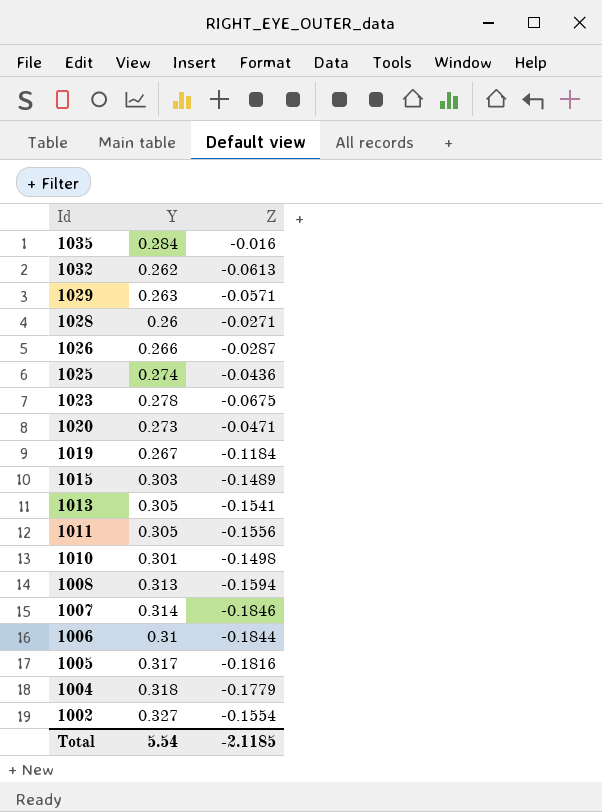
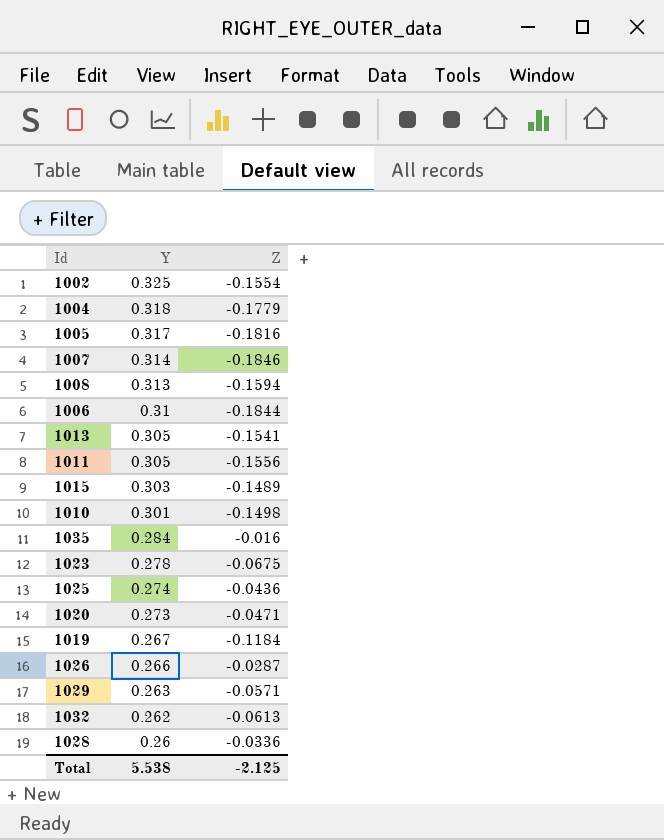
row order: Id descending -> Y descending
1002 | Y: 0.327 -> 0.325
1028 | Z: -0.0271 -> -0.0336
Total | Y: 5.54 -> 5.538
Total | Z: -2.1185 -> -2.125

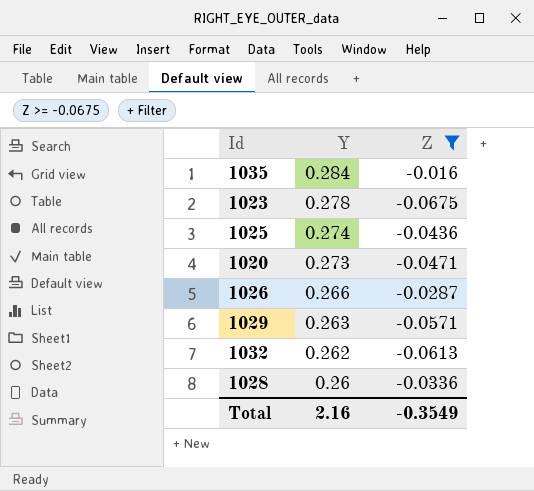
filter: none -> Z >= -0.0675
Total | Y: 5.538 -> 2.16
Total | Z: -2.125 -> -0.3549

